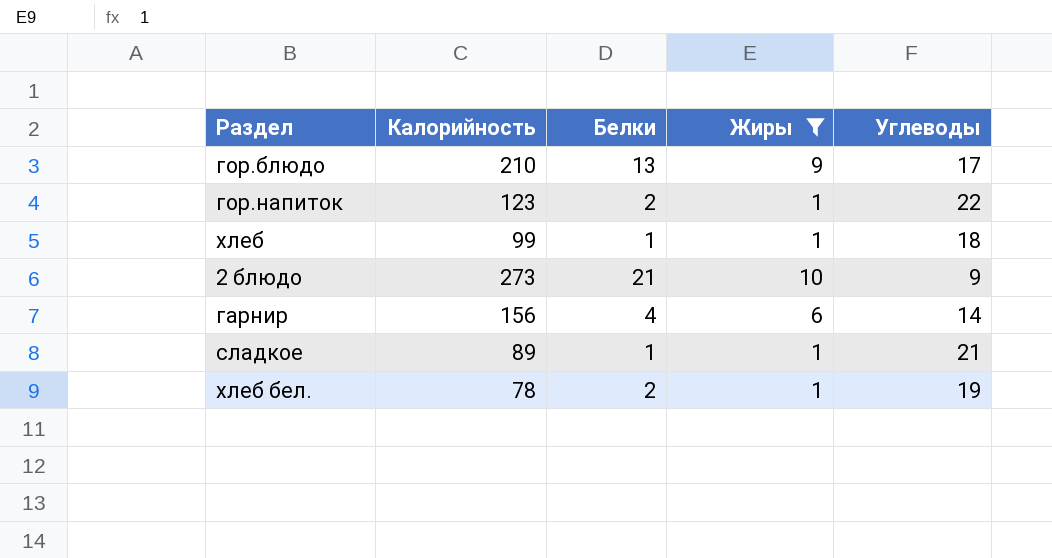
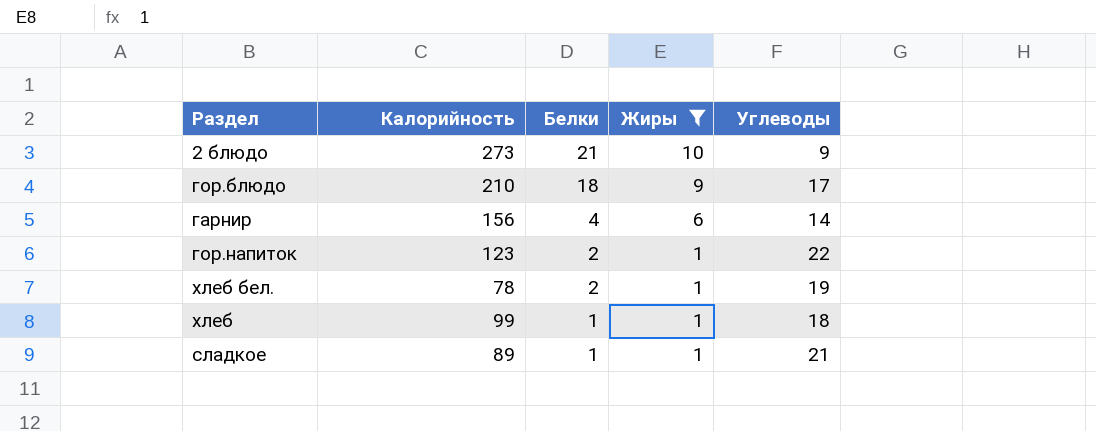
row order: none -> Белки descending
гор.блюдо | Белки: 13 -> 18

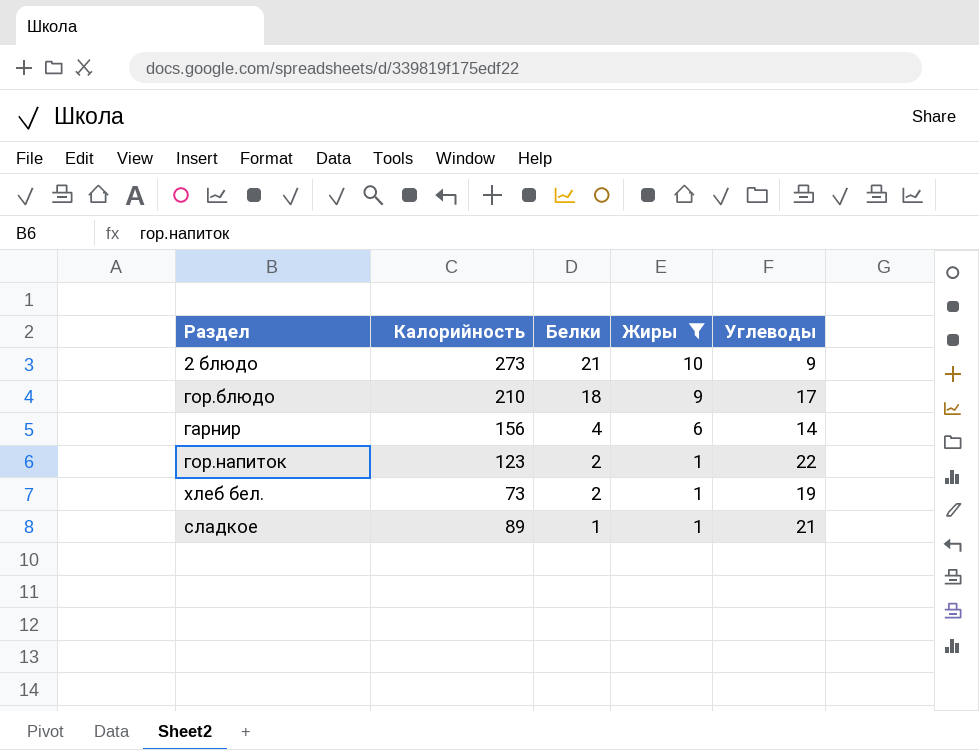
row хлеб: 99 | 1 | 1 | 18 -> none
хлеб бел. | Калорийность: 78 -> 73

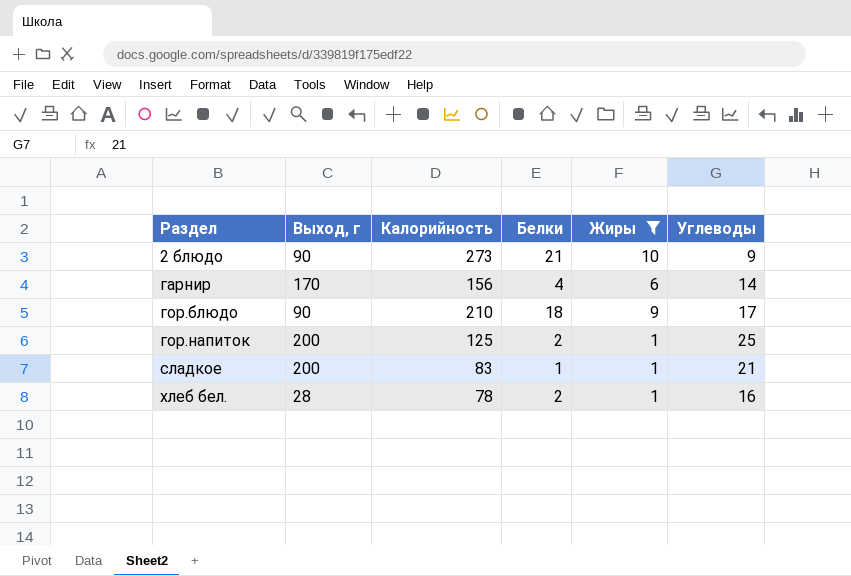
row order: Белки descending -> Раздел ascending
column Выход, г | position: none -> 2
гор.напиток | Калорийность: 123 -> 125
гор.напиток | Углеводы: 22 -> 25
сладкое | Калорийность: 89 -> 83
хлеб бел. | Калорийность: 73 -> 78
хлеб бел. | Углеводы: 19 -> 16

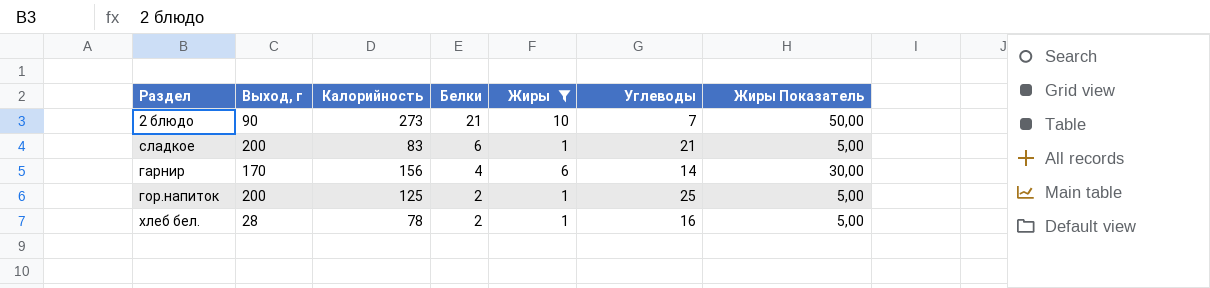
row order: Раздел ascending -> Белки descending
column Жиры Показатель | formula: none -> [Жиры] * 5
row гор.блюдо: 90 | 210 | 18 | 9 | 17 -> none
2 блюдо | Углеводы: 9 -> 7
сладкое | Белки: 1 -> 6

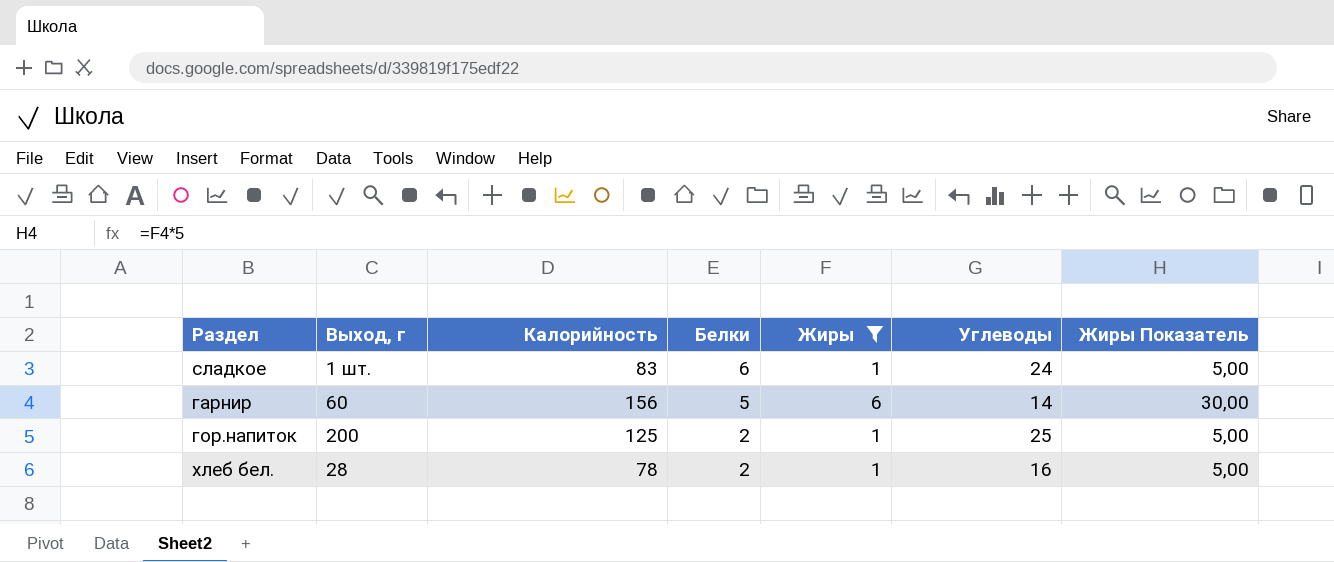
row 2 блюдо: 90 | 273 | 21 | 10 | 7 | 50,00 -> none
сладкое | Выход, г: 200 -> 1 шт.
сладкое | Углеводы: 21 -> 24
гарнир | Выход, г: 170 -> 60
гарнир | Белки: 4 -> 5

